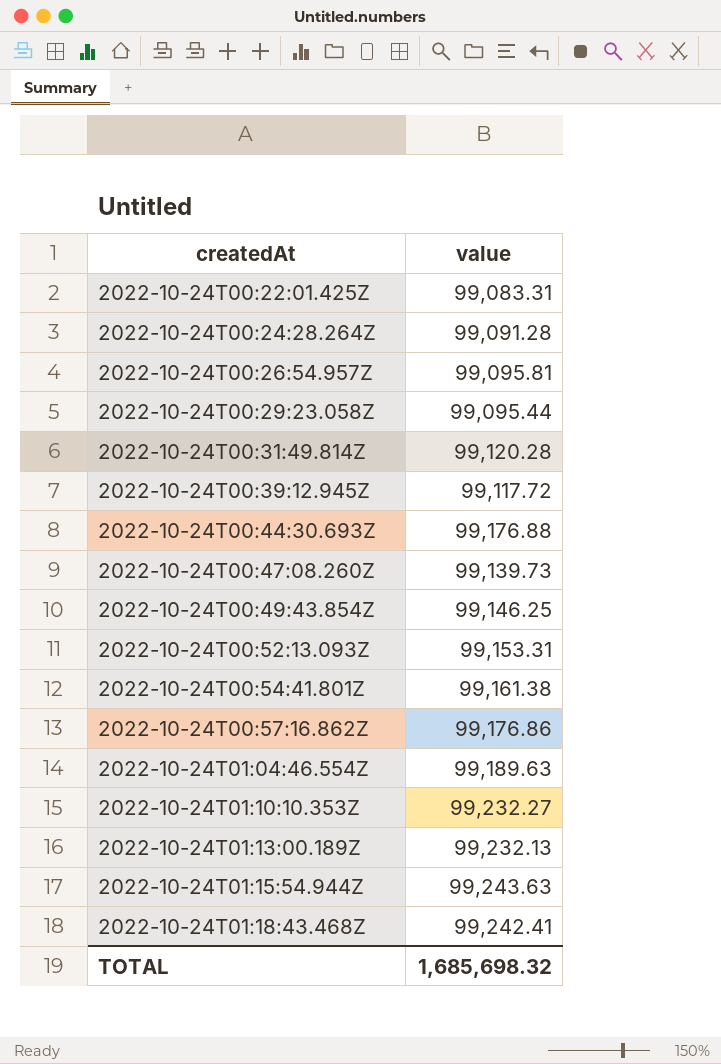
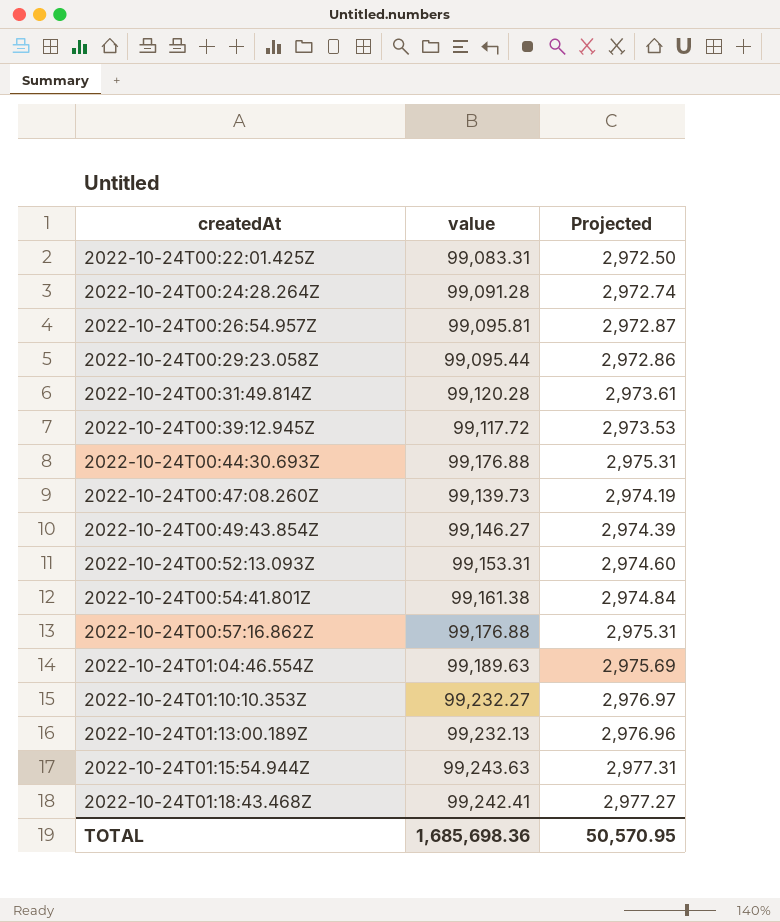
column Projected | formula: none -> [value] * 0.03
2022-10-24T00:49:43.854Z | value: 99,146.25 -> 99,146.27
2022-10-24T00:57:16.862Z | value: 99,176.86 -> 99,176.88
TOTAL | value: 1,685,698.32 -> 1,685,698.36

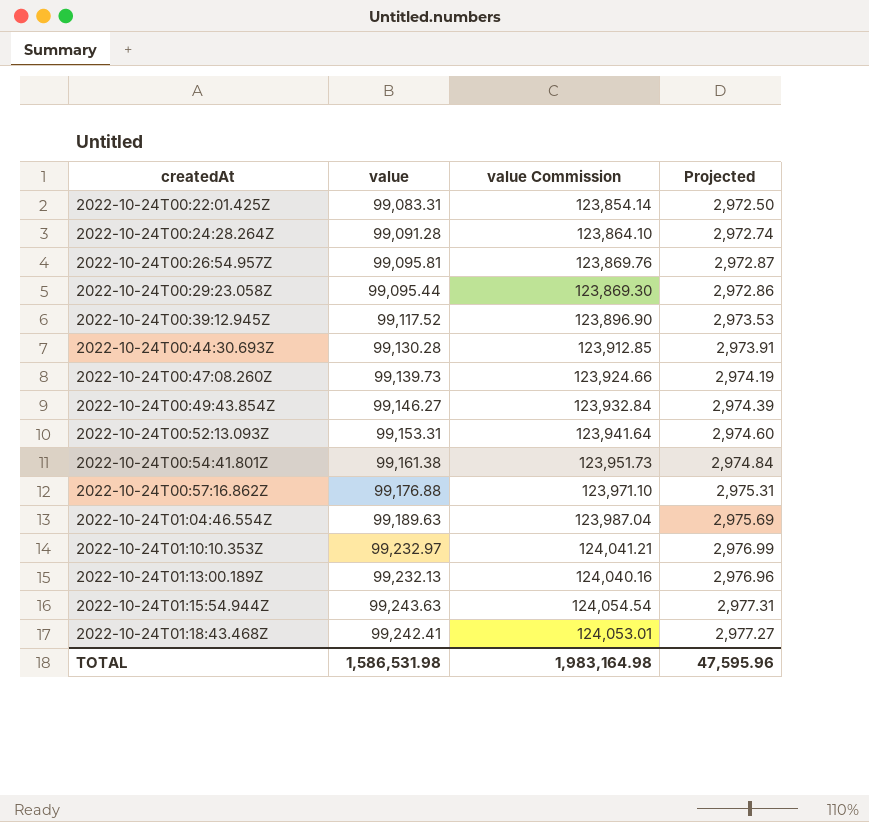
column value Commission | formula: none -> [value] * 1.25
row 2022-10-24T00:31:49.814Z: 99,120.28 | 2,973.61 -> none
2022-10-24T00:39:12.945Z | value: 99,117.72 -> 99,117.52
2022-10-24T00:44:30.693Z | value: 99,176.88 -> 99,130.28
2022-10-24T00:44:30.693Z | Projected: 2,975.31 -> 2,973.91
2022-10-24T01:10:10.353Z | value: 99,232.27 -> 99,232.97
2022-10-24T01:10:10.353Z | Projected: 2,976.97 -> 2,976.99
TOTAL | value: 1,685,698.36 -> 1,586,531.98
TOTAL | Projected: 50,570.95 -> 47,595.96

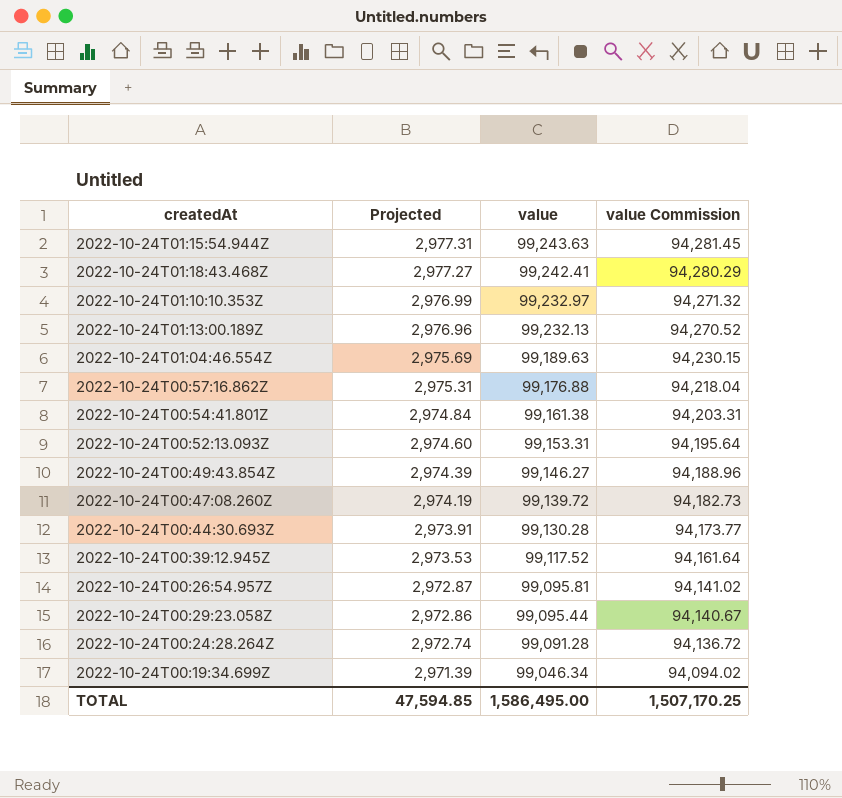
row order: createdAt ascending -> Projected descending
column Projected | position: 4 -> 2
column value Commission | formula: [value] * 1.25 -> [value] * 0.95
row 2022-10-24T00:22:01.425Z: 99,083.31 | 123,854.14 | 2,972.50 -> none
2022-10-24T00:47:08.260Z | value: 99,139.73 -> 99,139.72
row 2022-10-24T00:19:34.699Z: none -> 2,971.39 | 99,046.34 | 94,094.02
TOTAL | Projected: 47,595.96 -> 47,594.85
TOTAL | value: 1,586,531.98 -> 1,586,495.00
TOTAL | value Commission: 1,983,164.98 -> 1,507,170.25

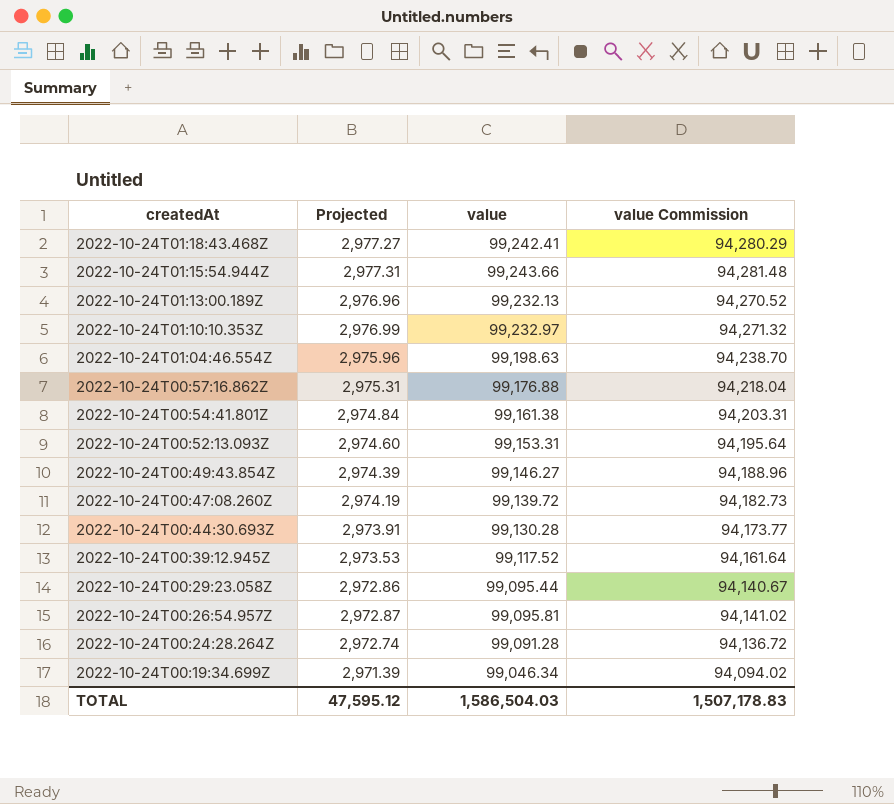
row order: Projected descending -> createdAt descending
2022-10-24T01:15:54.944Z | value: 99,243.63 -> 99,243.66
2022-10-24T01:15:54.944Z | value Commission: 94,281.45 -> 94,281.48
2022-10-24T01:04:46.554Z | Projected: 2,975.69 -> 2,975.96
2022-10-24T01:04:46.554Z | value: 99,189.63 -> 99,198.63
2022-10-24T01:04:46.554Z | value Commission: 94,230.15 -> 94,238.70
TOTAL | Projected: 47,594.85 -> 47,595.12
TOTAL | value: 1,586,495.00 -> 1,586,504.03
TOTAL | value Commission: 1,507,170.25 -> 1,507,178.83

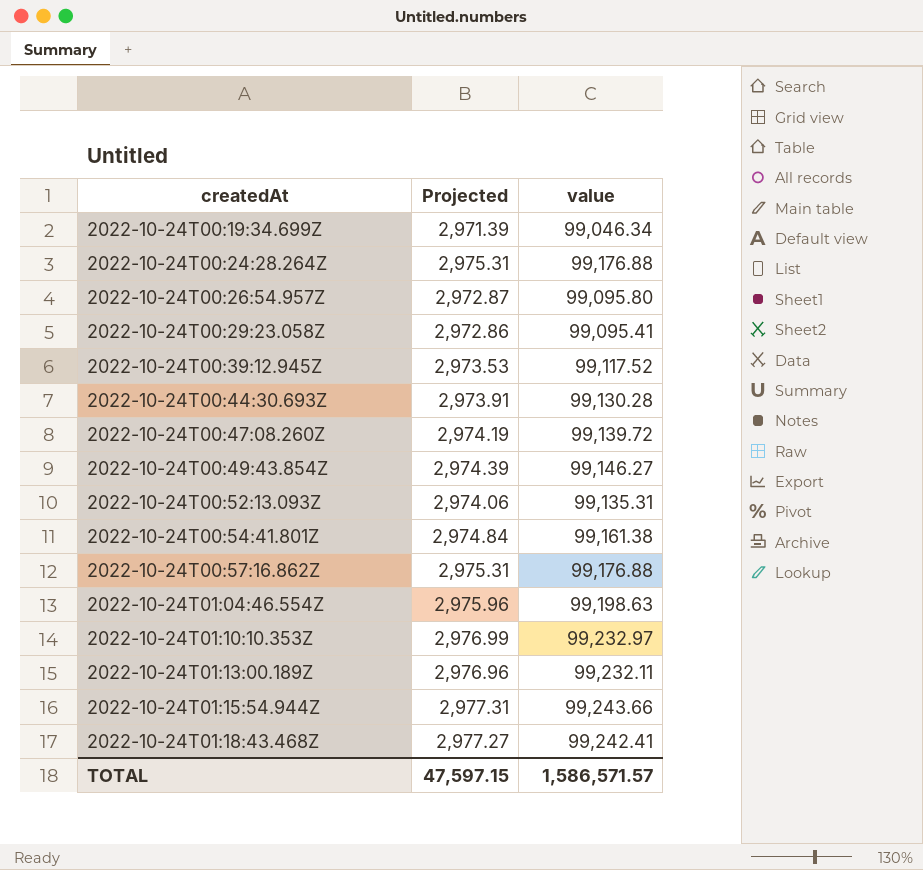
row order: createdAt descending -> createdAt ascending
column value Commission | formula: [value] * 0.95 -> none
2022-10-24T00:24:28.264Z | Projected: 2,972.74 -> 2,975.31
2022-10-24T00:24:28.264Z | value: 99,091.28 -> 99,176.88
2022-10-24T00:26:54.957Z | value: 99,095.81 -> 99,095.80
2022-10-24T00:29:23.058Z | value: 99,095.44 -> 99,095.41
2022-10-24T00:52:13.093Z | Projected: 2,974.60 -> 2,974.06
2022-10-24T00:52:13.093Z | value: 99,153.31 -> 99,135.31
2022-10-24T01:13:00.189Z | value: 99,232.13 -> 99,232.11
TOTAL | Projected: 47,595.12 -> 47,597.15
TOTAL | value: 1,586,504.03 -> 1,586,571.57

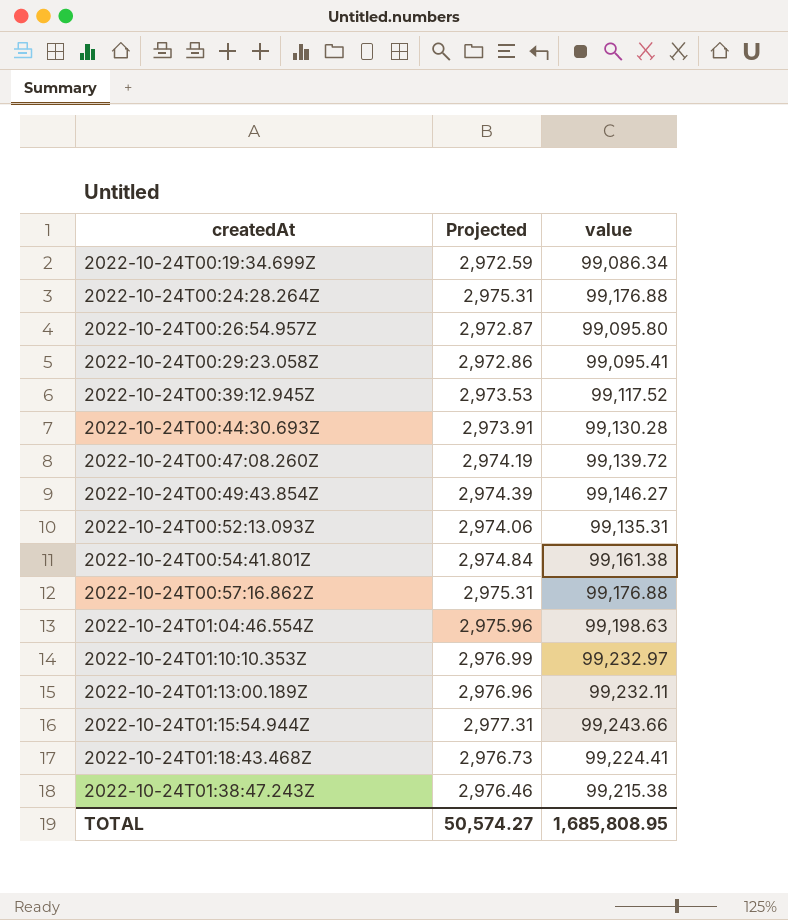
2022-10-24T00:19:34.699Z | Projected: 2,971.39 -> 2,972.59
2022-10-24T00:19:34.699Z | value: 99,046.34 -> 99,086.34
2022-10-24T01:18:43.468Z | Projected: 2,977.27 -> 2,976.73
2022-10-24T01:18:43.468Z | value: 99,242.41 -> 99,224.41
row 2022-10-24T01:38:47.243Z: none -> 2,976.46 | 99,215.38
TOTAL | Projected: 47,597.15 -> 50,574.27
TOTAL | value: 1,586,571.57 -> 1,685,808.95

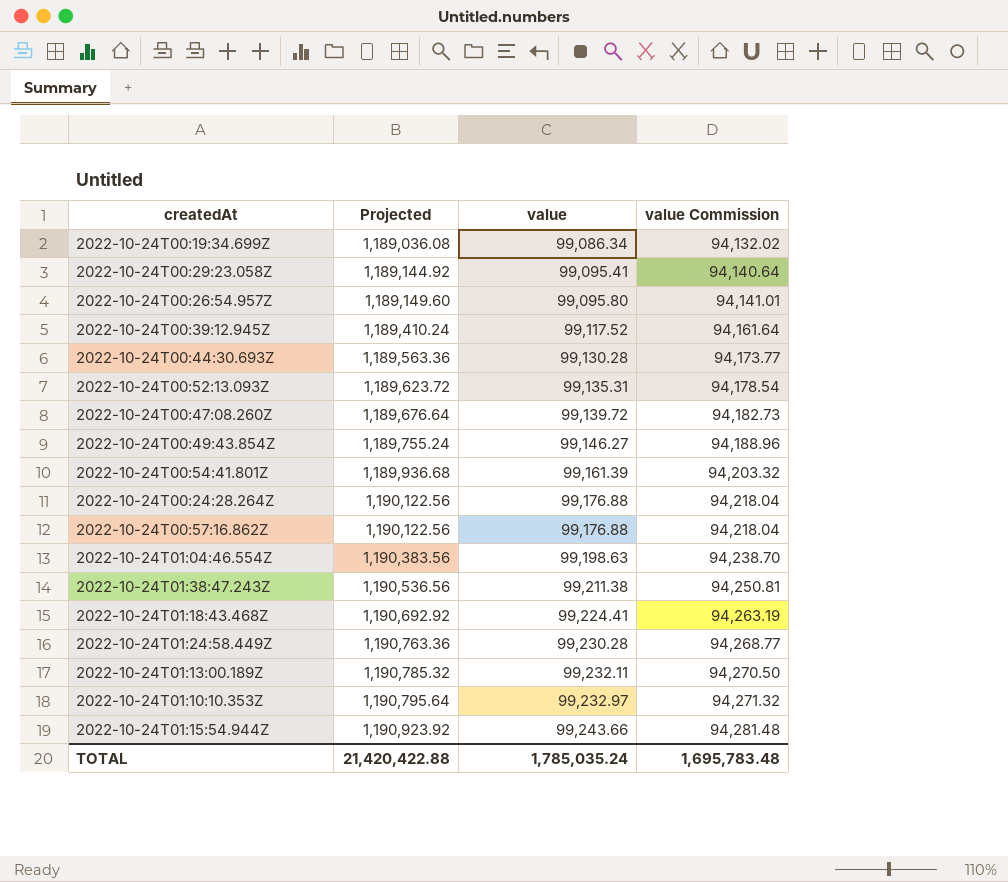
row order: createdAt ascending -> Projected ascending
column Projected | formula: [value] * 0.03 -> [value] * 12
column value Commission | formula: none -> [value] * 0.95
2022-10-24T00:54:41.801Z | value: 99,161.38 -> 99,161.39
2022-10-24T01:38:47.243Z | value: 99,215.38 -> 99,211.38
row 2022-10-24T01:24:58.449Z: none -> 1,190,763.36 | 99,230.28 | 94,268.77
TOTAL | Projected: 50,574.27 -> 21,420,422.88
TOTAL | value: 1,685,808.95 -> 1,785,035.24

